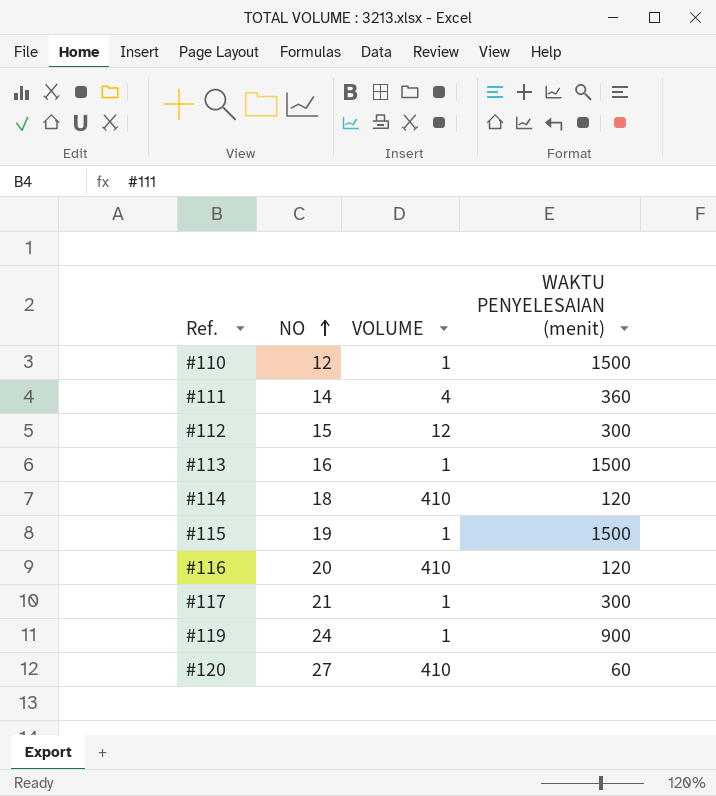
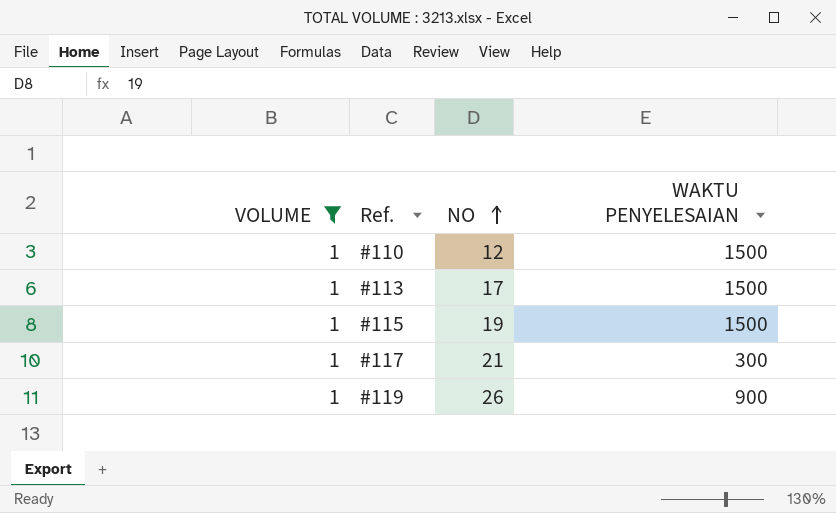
filter: none -> VOLUME = 1
column VOLUME | position: 3 -> 1
column name: WAKTU PENYELESAIAN (menit) -> WAKTU PENYELESAIAN
#113 | NO: 16 -> 17
#119 | NO: 24 -> 26

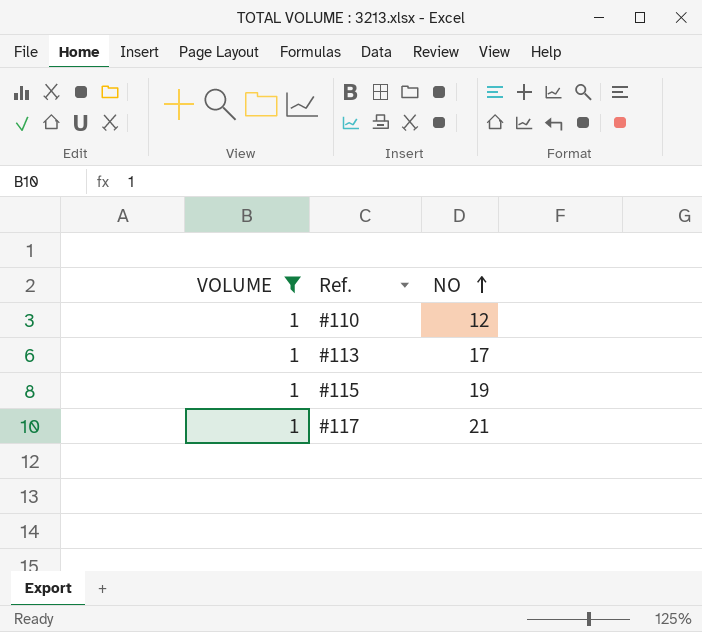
column WAKTU PENYELESAIAN | position: 4 -> none
row #119: 1 | 26 | 900 -> none

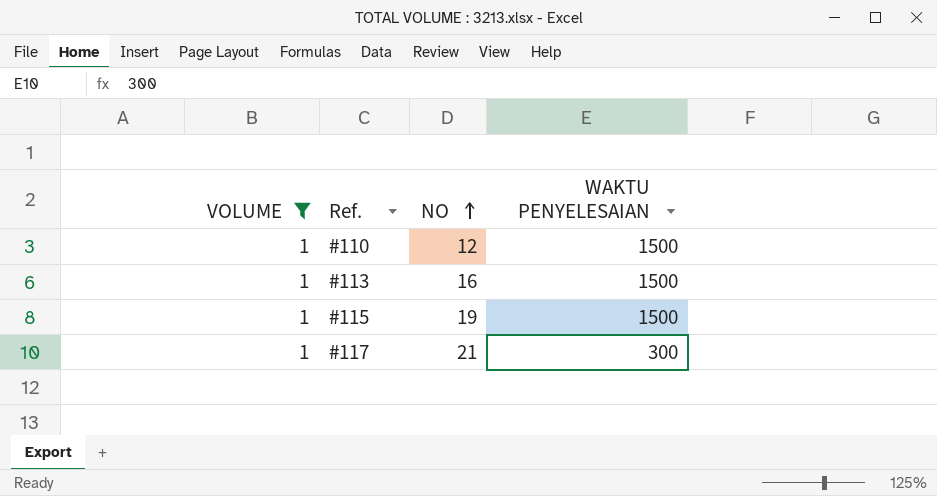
column WAKTU PENYELESAIAN | position: none -> 4
#113 | NO: 17 -> 16

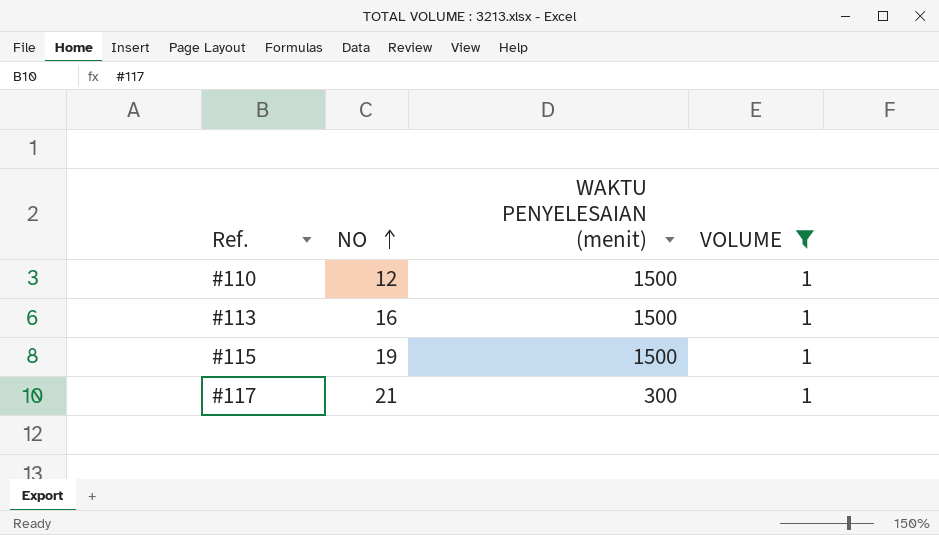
column name: WAKTU PENYELESAIAN -> WAKTU PENYELESAIAN (menit)
column VOLUME | position: 1 -> 4

